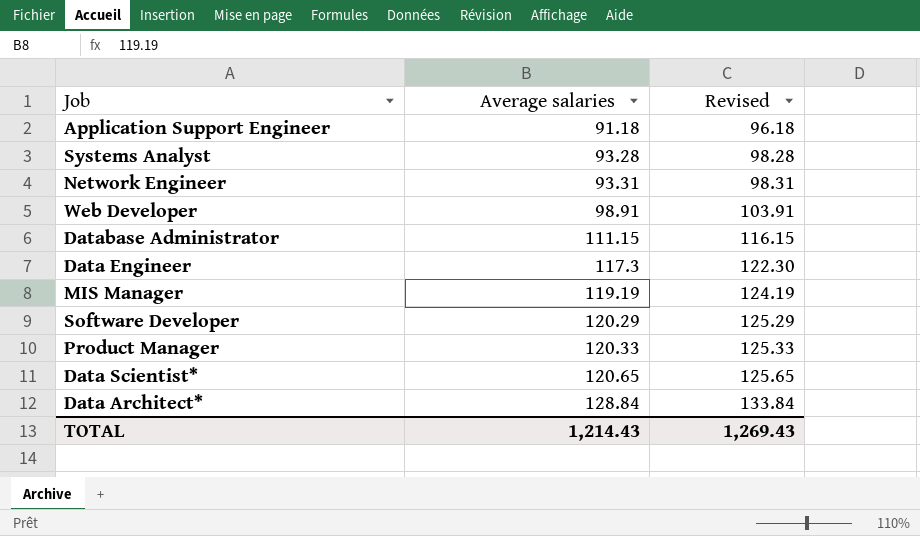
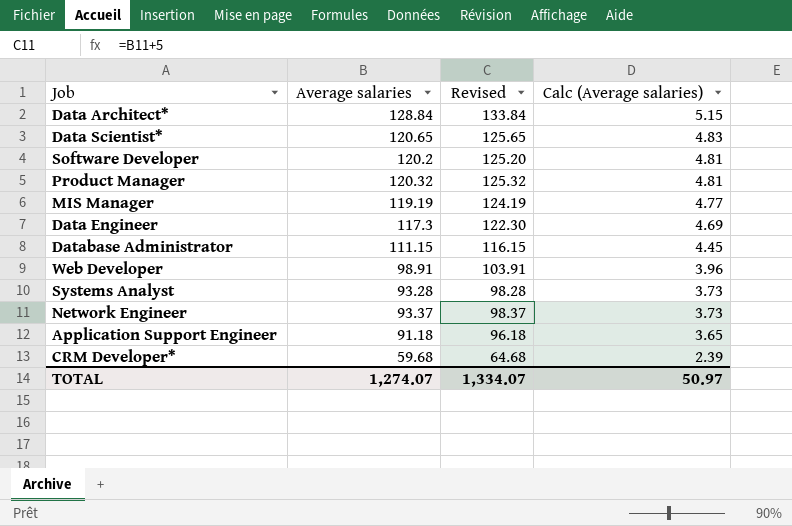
row order: Average salaries ascending -> Calc (Average salaries) descending
column Calc (Average salaries) | formula: none -> [Average salaries] * 0.04
Software Developer | Average salaries: 120.29 -> 120.2
Software Developer | Revised: 125.29 -> 125.20
Product Manager | Average salaries: 120.33 -> 120.32
Product Manager | Revised: 125.33 -> 125.32
Network Engineer | Average salaries: 93.31 -> 93.37
Network Engineer | Revised: 98.31 -> 98.37
row CRM Developer*: none -> 59.68 | 64.68 | 2.39
TOTAL | Average salaries: 1,214.43 -> 1,274.07
TOTAL | Revised: 1,269.43 -> 1,334.07

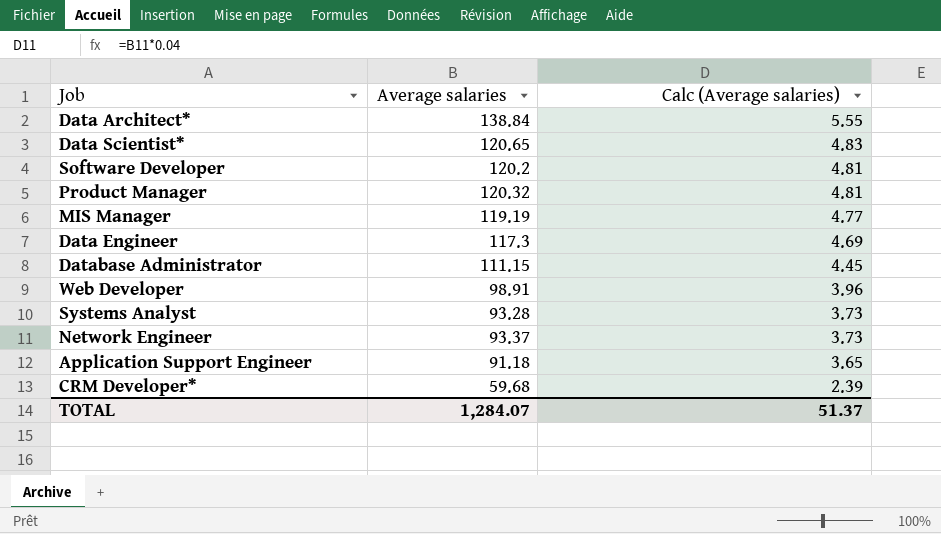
column Revised | formula: [Average salaries] + 5 -> none
Data Architect* | Average salaries: 128.84 -> 138.84
Data Architect* | Calc (Average salaries): 5.15 -> 5.55
TOTAL | Average salaries: 1,274.07 -> 1,284.07
TOTAL | Calc (Average salaries): 50.97 -> 51.37

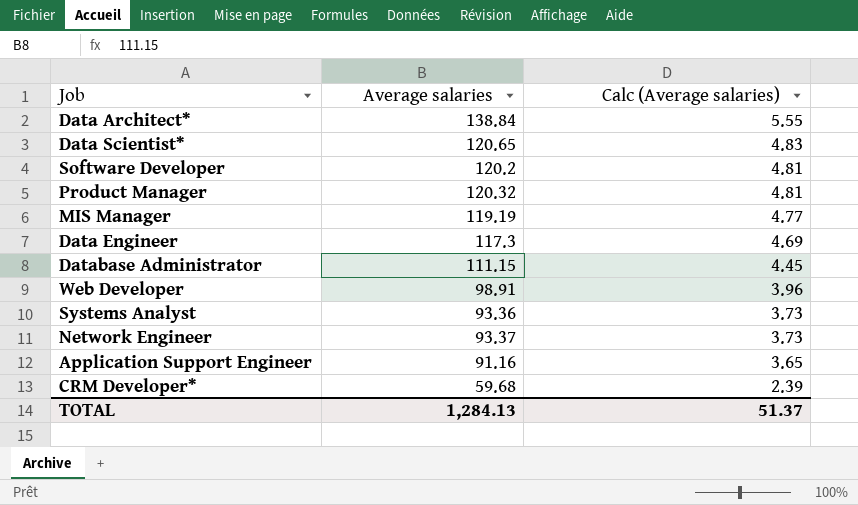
Systems Analyst | Average salaries: 93.28 -> 93.36
Application Support Engineer | Average salaries: 91.18 -> 91.16
TOTAL | Average salaries: 1,284.07 -> 1,284.13

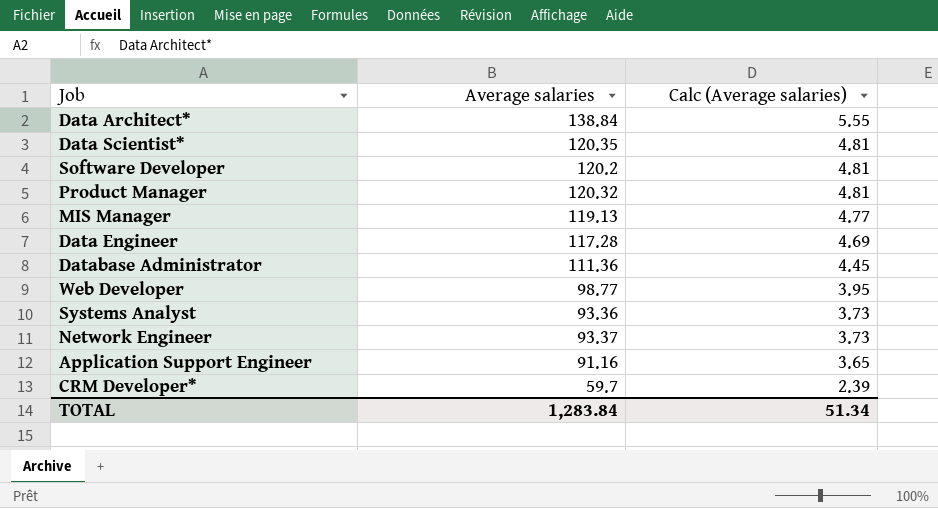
Data Scientist* | Average salaries: 120.65 -> 120.35
Data Scientist* | Calc (Average salaries): 4.83 -> 4.81
MIS Manager | Average salaries: 119.19 -> 119.13
Data Engineer | Average salaries: 117.3 -> 117.28
Database Administrator | Average salaries: 111.15 -> 111.36
Web Developer | Average salaries: 98.91 -> 98.77
Web Developer | Calc (Average salaries): 3.96 -> 3.95
CRM Developer* | Average salaries: 59.68 -> 59.7
TOTAL | Average salaries: 1,284.13 -> 1,283.84
TOTAL | Calc (Average salaries): 51.37 -> 51.34

